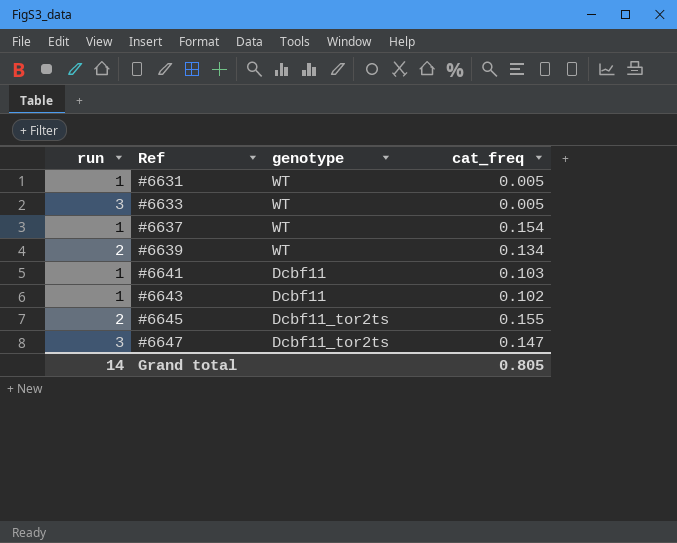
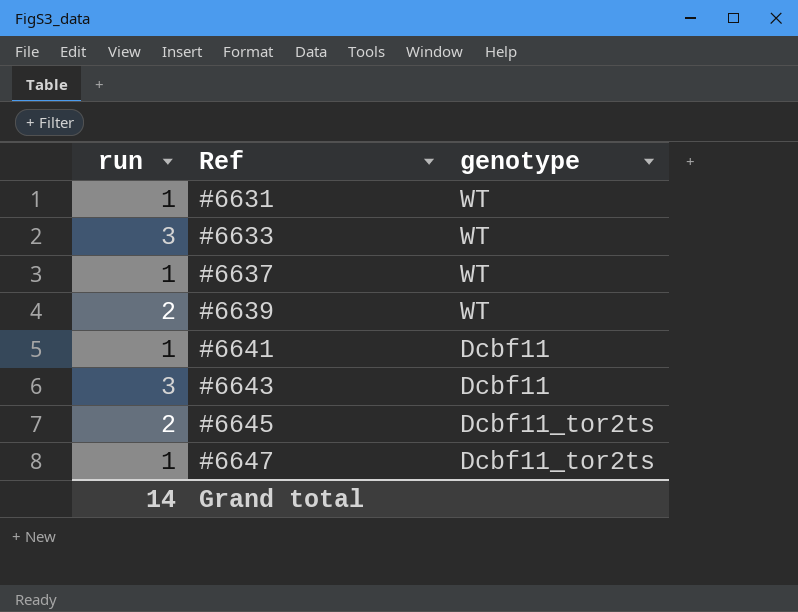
column cat_freq | position: 4 -> none
#6643 | run: 1 -> 3
#6647 | run: 3 -> 1

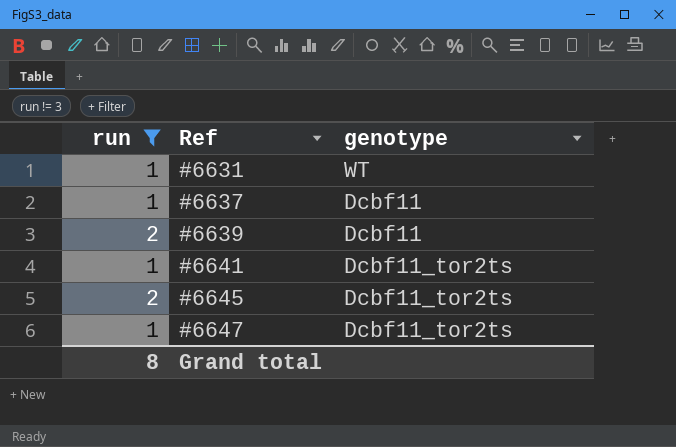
filter: none -> run != 3
#6637 | genotype: WT -> Dcbf11
#6639 | genotype: WT -> Dcbf11
#6641 | genotype: Dcbf11 -> Dcbf11_tor2ts
Grand total | run: 14 -> 8

